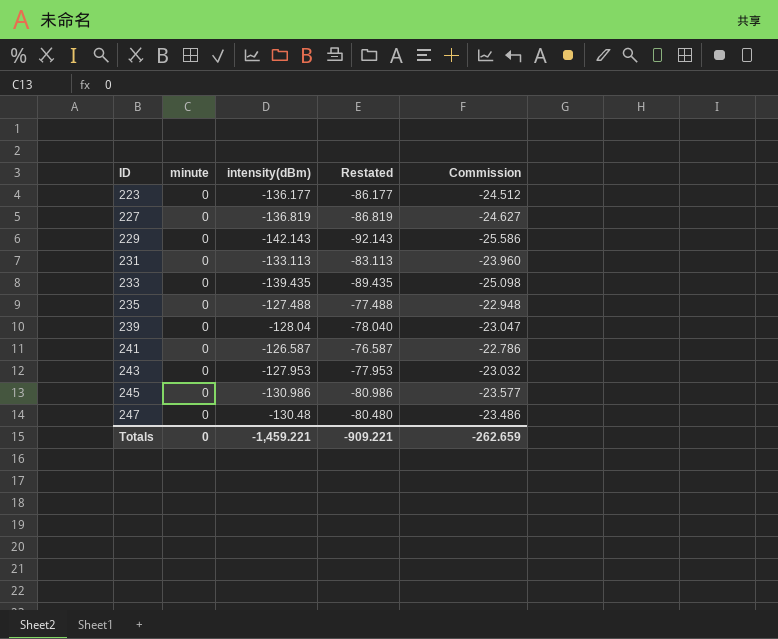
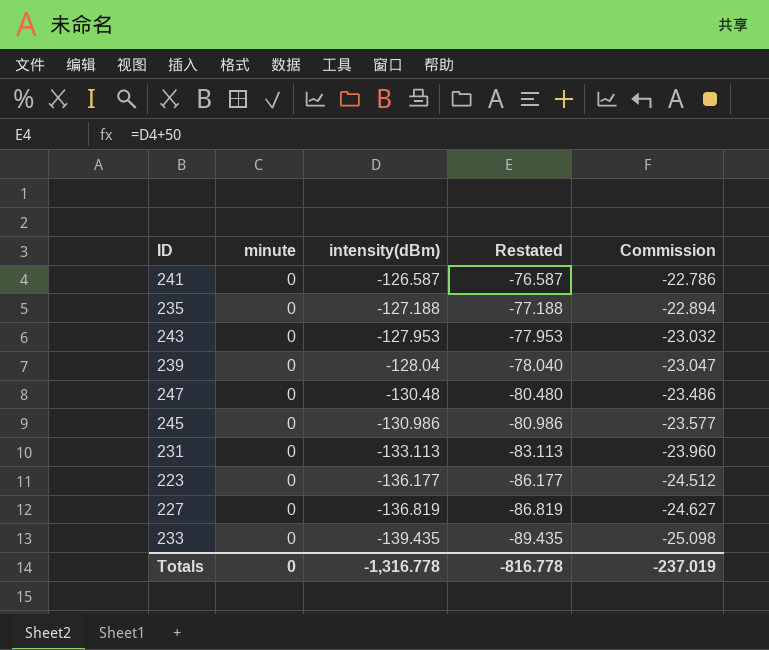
row order: ID ascending -> intensity(dBm) descending
row 229: 0 | -142.143 | -92.143 | -25.586 -> none
235 | intensity(dBm): -127.488 -> -127.188
235 | Restated: -77.488 -> -77.188
235 | Commission: -22.948 -> -22.894
Totals | intensity(dBm): -1,459.221 -> -1,316.778
Totals | Restated: -909.221 -> -816.778
Totals | Commission: -262.659 -> -237.019

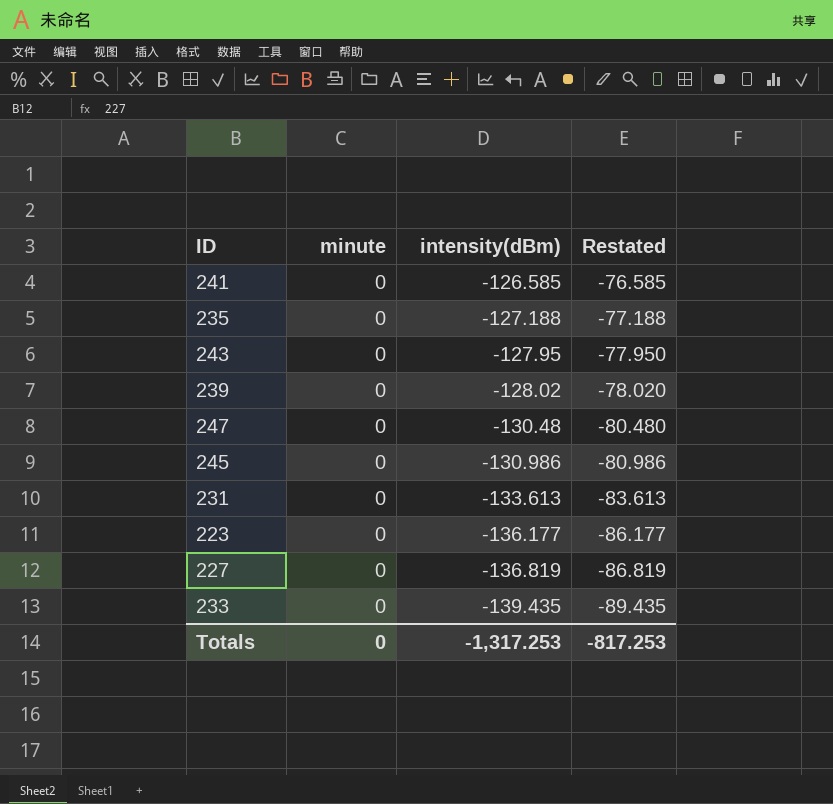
column Commission | formula: [intensity(dBm)] * 0.18 -> none
241 | intensity(dBm): -126.587 -> -126.585
241 | Restated: -76.587 -> -76.585
243 | intensity(dBm): -127.953 -> -127.95
243 | Restated: -77.953 -> -77.950
239 | intensity(dBm): -128.04 -> -128.02
239 | Restated: -78.040 -> -78.020
231 | intensity(dBm): -133.113 -> -133.613
231 | Restated: -83.113 -> -83.613
Totals | intensity(dBm): -1,316.778 -> -1,317.253
Totals | Restated: -816.778 -> -817.253

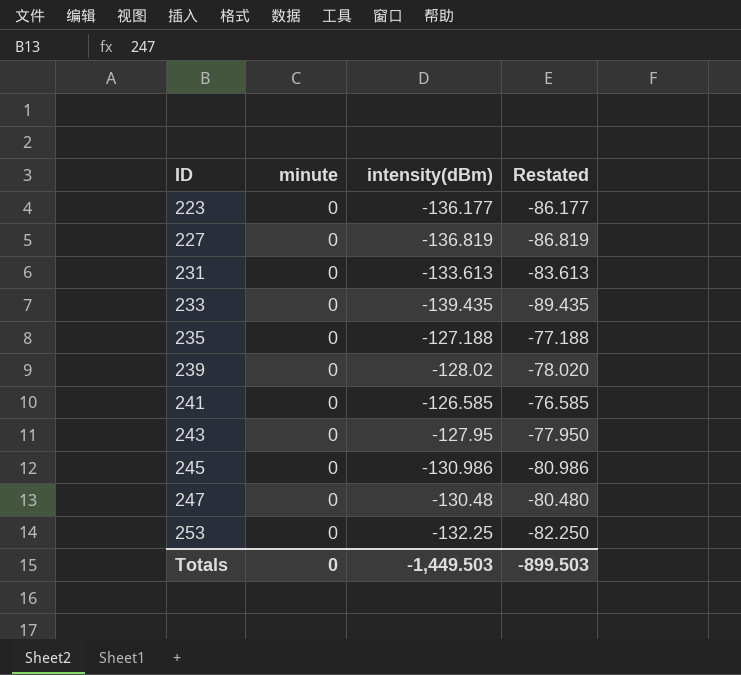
row order: intensity(dBm) descending -> ID ascending
row 253: none -> 0 | -132.25 | -82.250
Totals | intensity(dBm): -1,317.253 -> -1,449.503
Totals | Restated: -817.253 -> -899.503

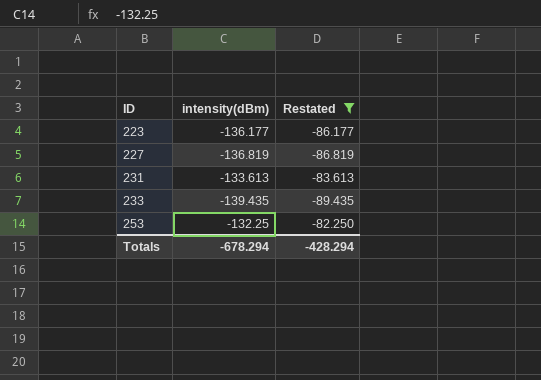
filter: none -> Restated <= -82.250
column minute | position: 2 -> none
Totals | intensity(dBm): -1,449.503 -> -678.294
Totals | Restated: -899.503 -> -428.294

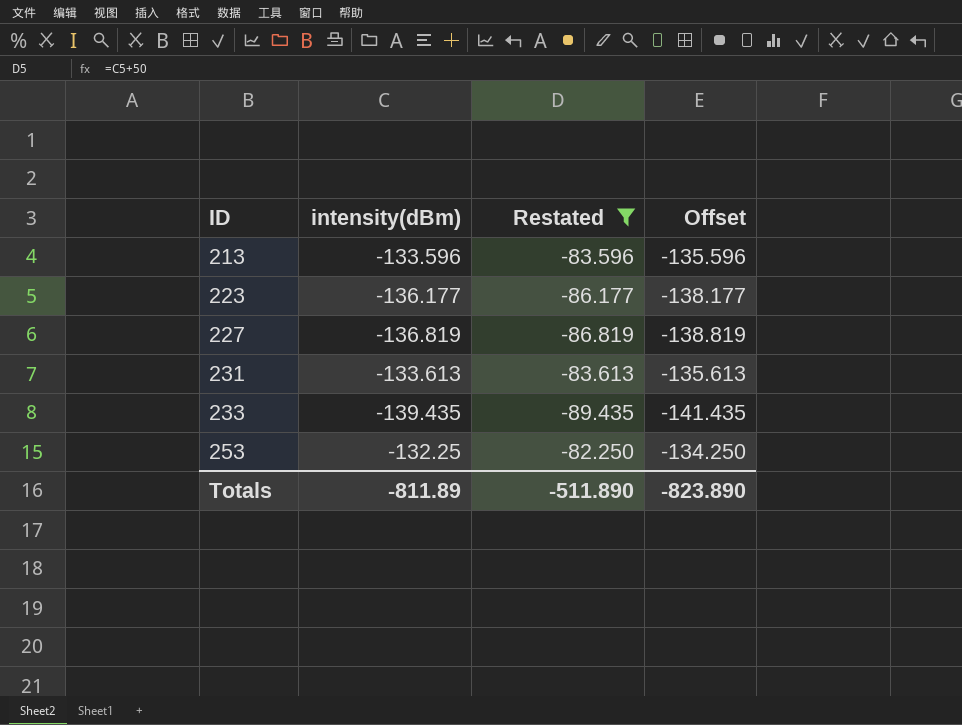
column Offset | formula: none -> [intensity(dBm)] - 2
row 213: none -> -133.596 | -83.596 | -135.596
Totals | intensity(dBm): -678.294 -> -811.89
Totals | Restated: -428.294 -> -511.890

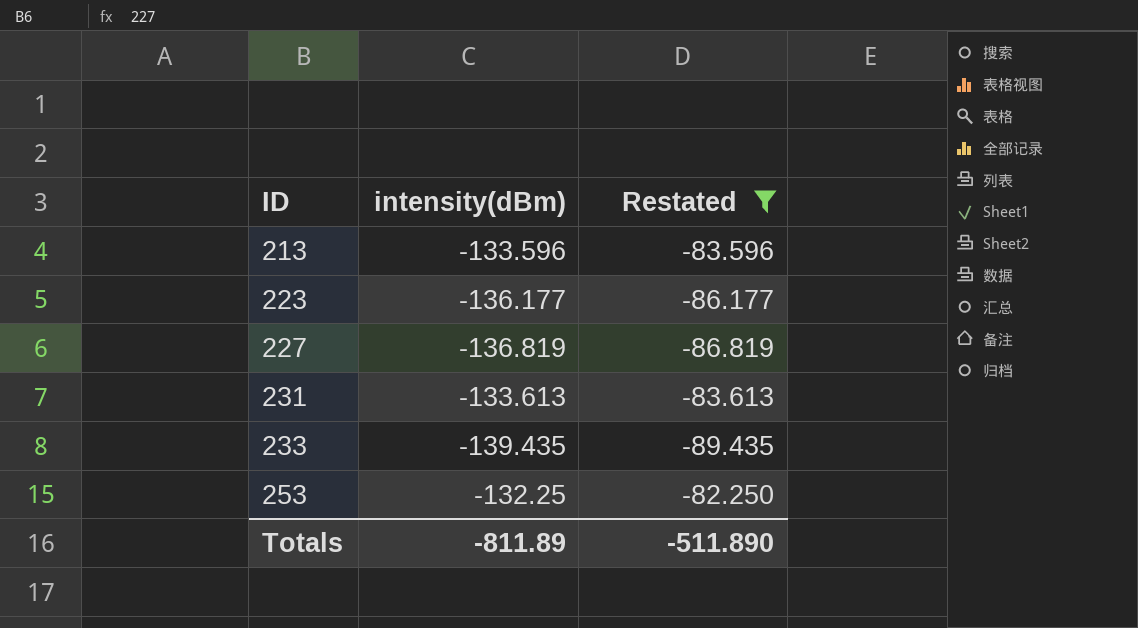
column Offset | formula: [intensity(dBm)] - 2 -> none

